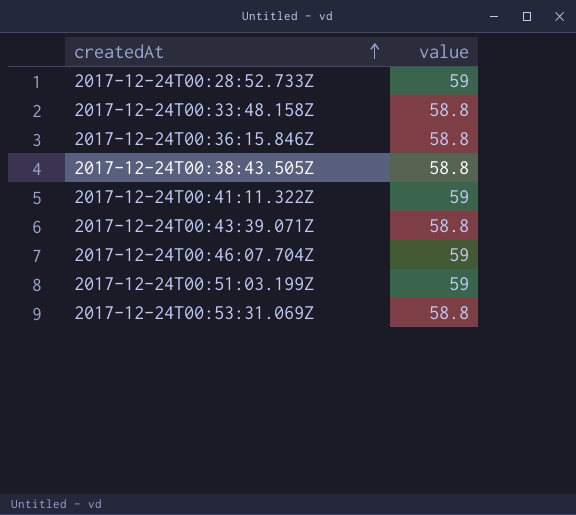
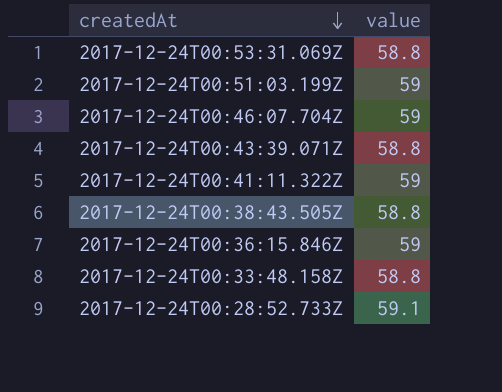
row order: createdAt ascending -> createdAt descending
2017-12-24T00:36:15.846Z | value: 58.8 -> 59
2017-12-24T00:28:52.733Z | value: 59 -> 59.1

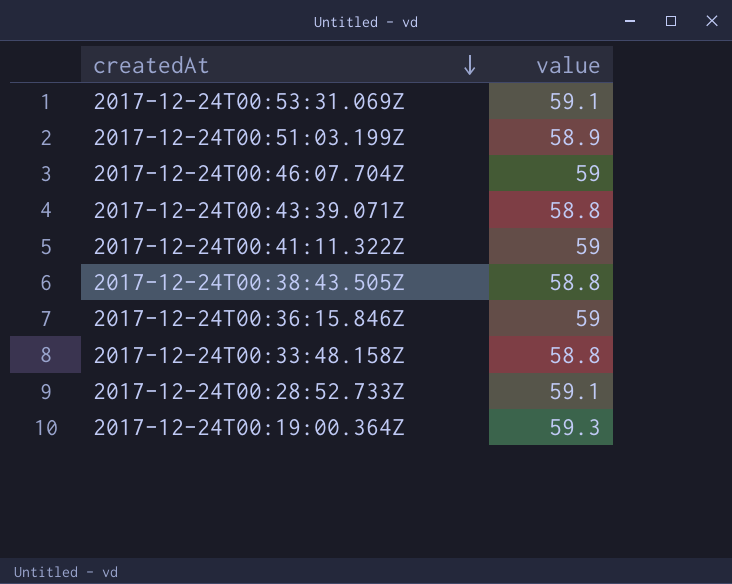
2017-12-24T00:53:31.069Z | value: 58.8 -> 59.1
2017-12-24T00:51:03.199Z | value: 59 -> 58.9
row 2017-12-24T00:19:00.364Z: none -> 59.3

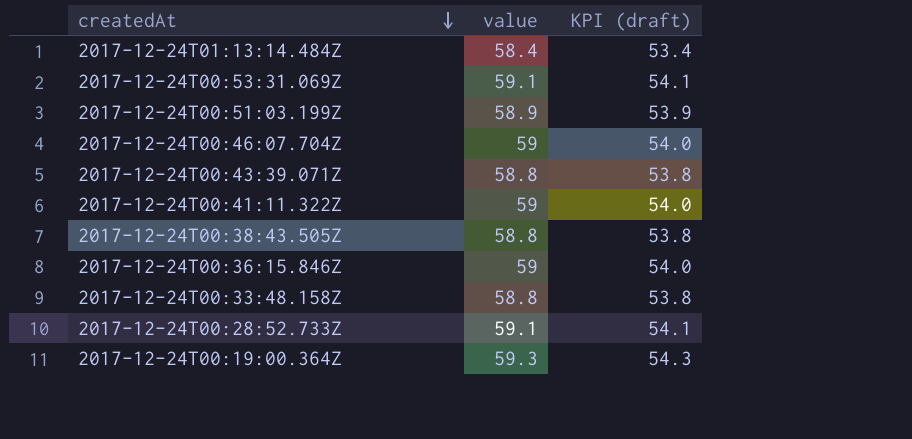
column KPI (draft) | formula: none -> [value] - 5
row 2017-12-24T01:13:14.484Z: none -> 58.4 | 53.4

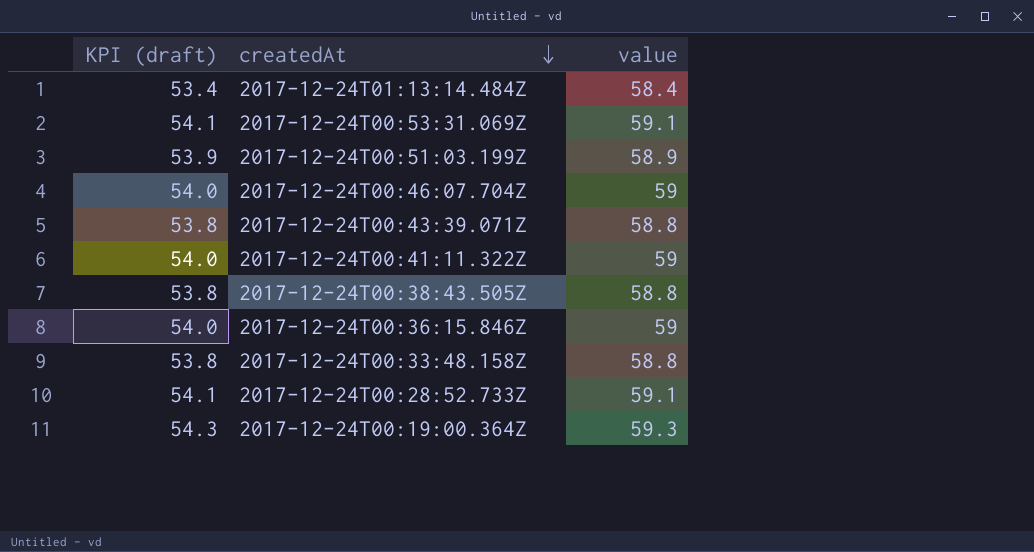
column KPI (draft) | position: 3 -> 1

